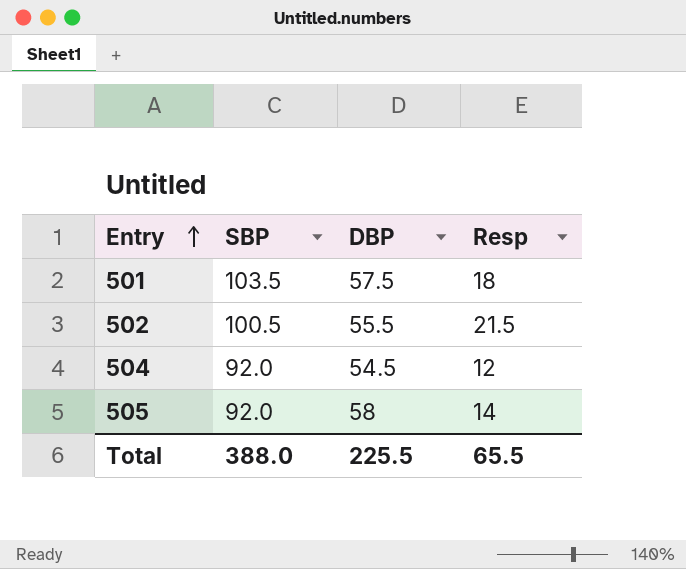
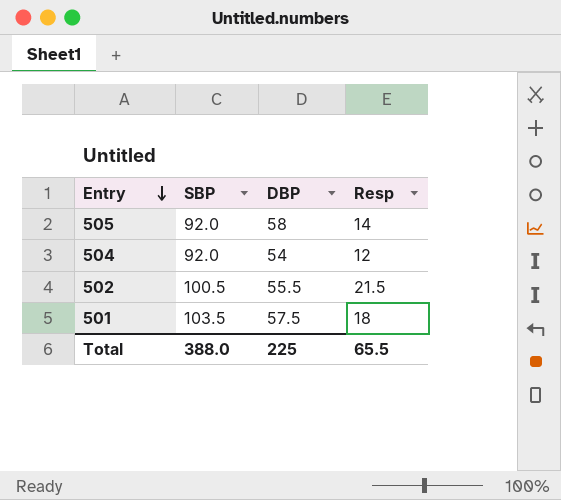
row order: Entry ascending -> Entry descending
504 | DBP: 54.5 -> 54
Total | DBP: 225.5 -> 225

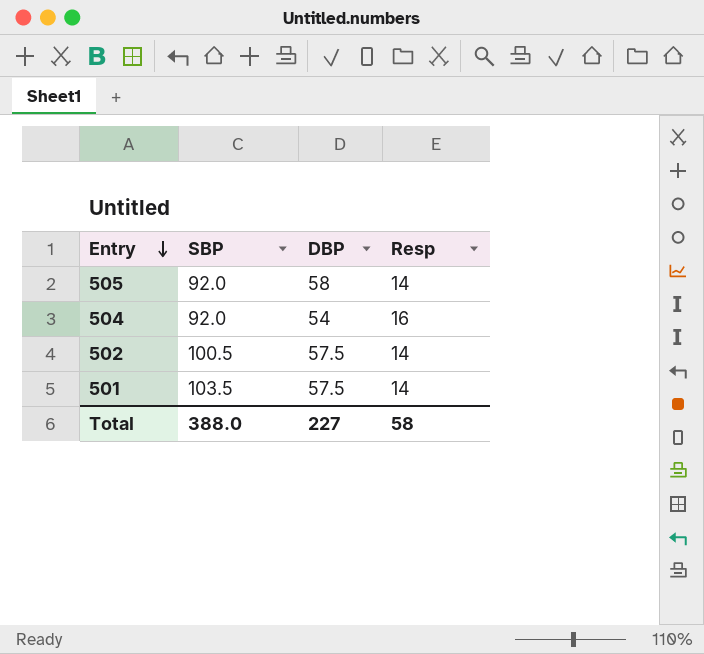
504 | Resp: 12 -> 16
502 | DBP: 55.5 -> 57.5
502 | Resp: 21.5 -> 14
501 | Resp: 18 -> 14
Total | DBP: 225 -> 227
Total | Resp: 65.5 -> 58

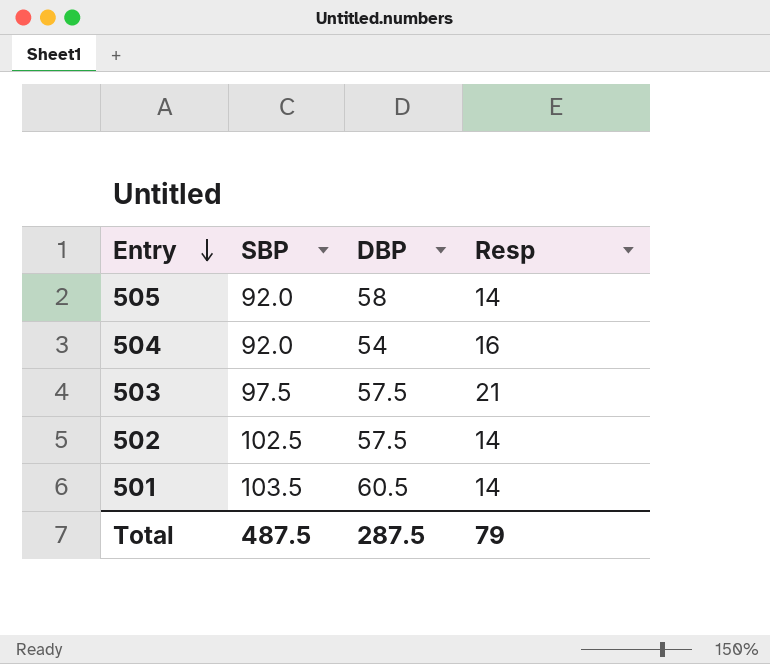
row 503: none -> 97.5 | 57.5 | 21
502 | SBP: 100.5 -> 102.5
501 | DBP: 57.5 -> 60.5
Total | SBP: 388.0 -> 487.5
Total | DBP: 227 -> 287.5
Total | Resp: 58 -> 79

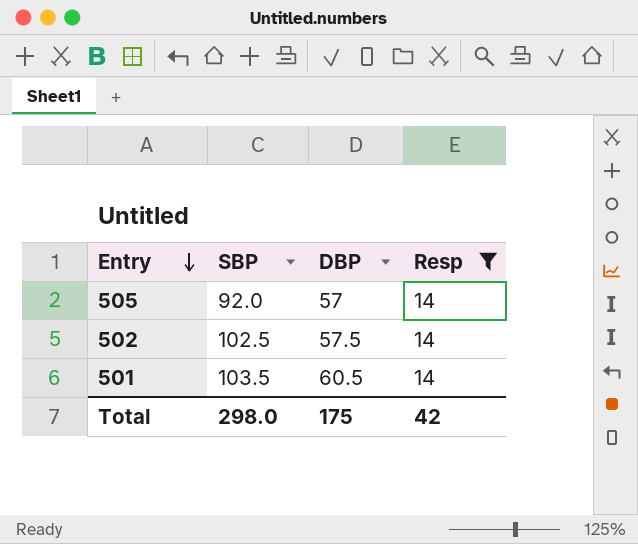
filter: none -> Resp = 14
505 | DBP: 58 -> 57
Total | SBP: 487.5 -> 298.0
Total | DBP: 287.5 -> 175
Total | Resp: 79 -> 42

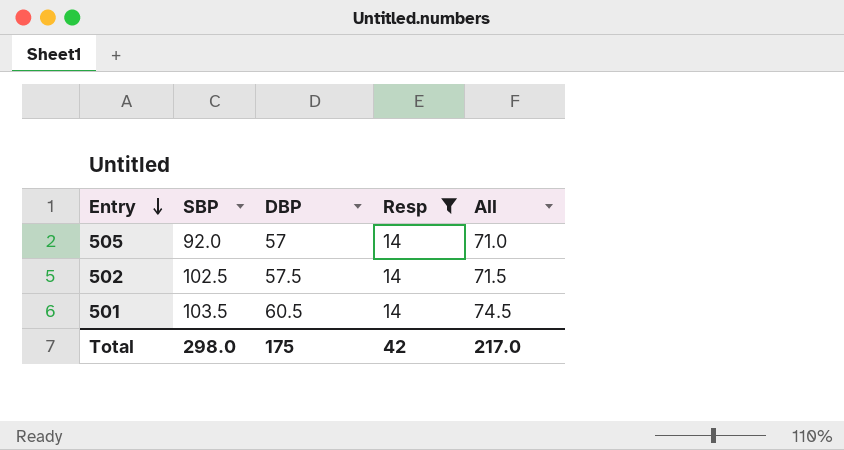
column All | formula: none -> [DBP] + [Resp]

